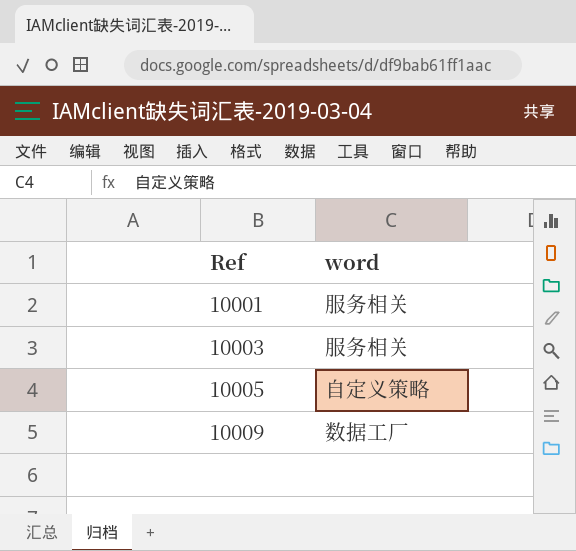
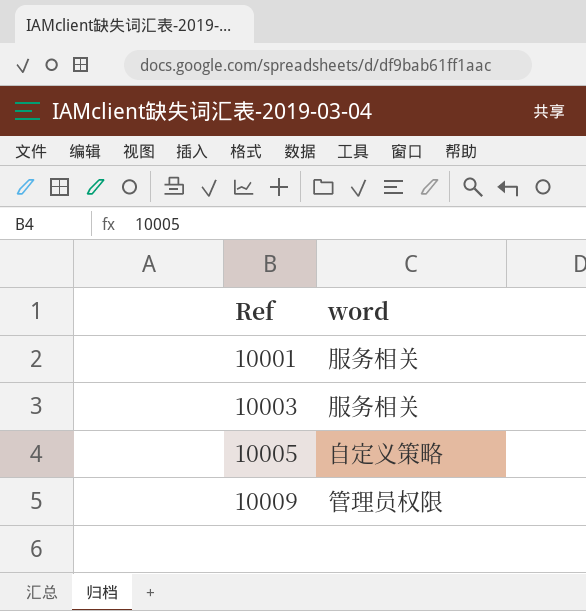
10009 | word: 数据工厂 -> 管理员权限

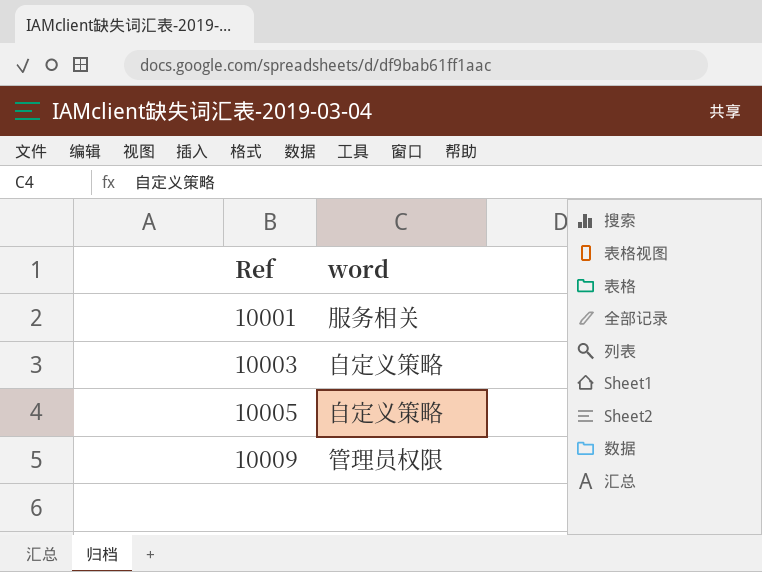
10003 | word: 服务相关 -> 自定义策略

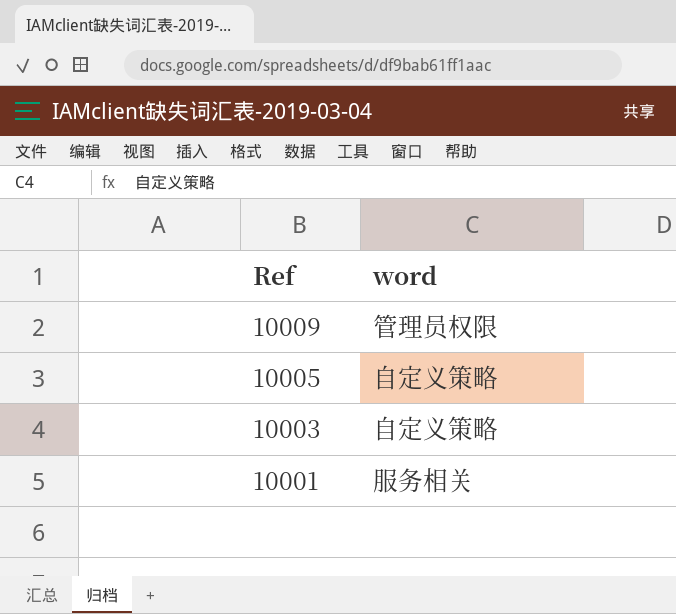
row order: Ref ascending -> Ref descending

